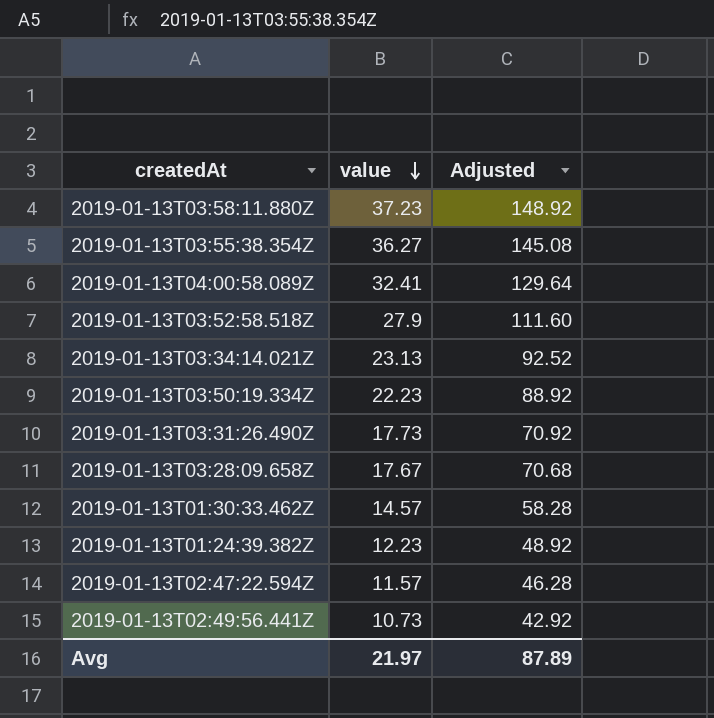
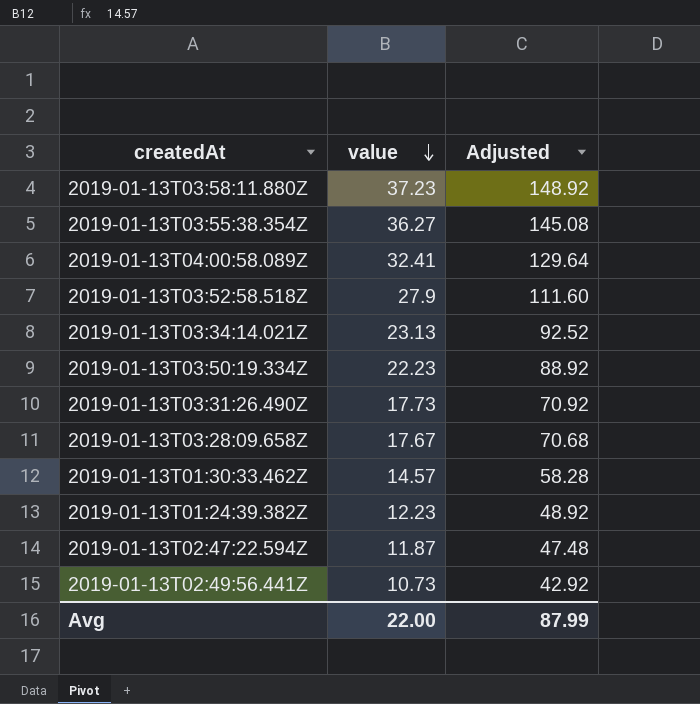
2019-01-13T02:47:22.594Z | value: 11.57 -> 11.87
2019-01-13T02:47:22.594Z | Adjusted: 46.28 -> 47.48
Avg | value: 21.97 -> 22.00
Avg | Adjusted: 87.89 -> 87.99

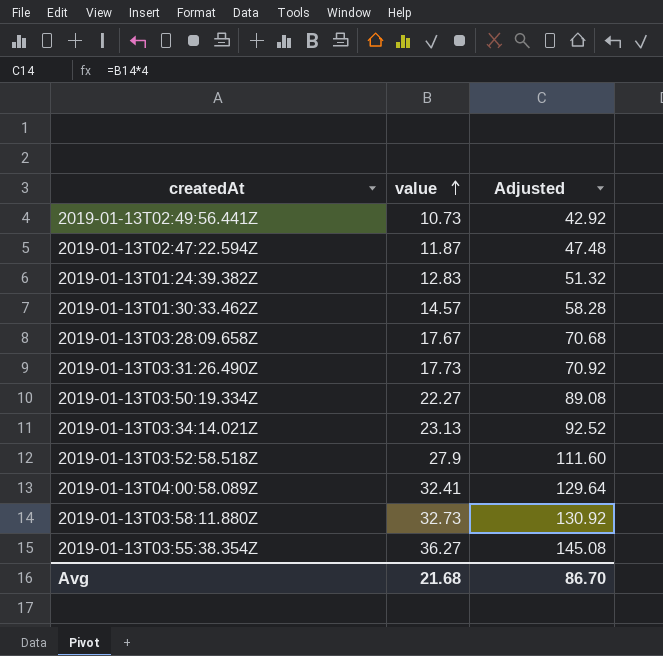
row order: value descending -> value ascending
2019-01-13T01:24:39.382Z | value: 12.23 -> 12.83
2019-01-13T01:24:39.382Z | Adjusted: 48.92 -> 51.32
2019-01-13T03:50:19.334Z | value: 22.23 -> 22.27
2019-01-13T03:50:19.334Z | Adjusted: 88.92 -> 89.08
2019-01-13T03:58:11.880Z | value: 37.23 -> 32.73
2019-01-13T03:58:11.880Z | Adjusted: 148.92 -> 130.92
Avg | value: 22.00 -> 21.68
Avg | Adjusted: 87.99 -> 86.70

